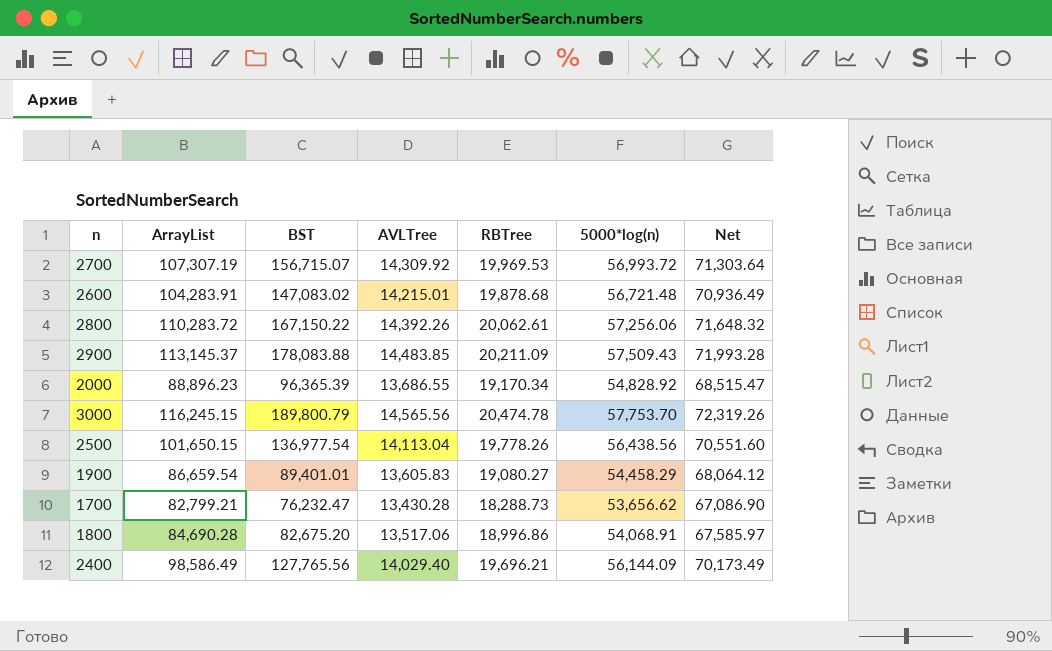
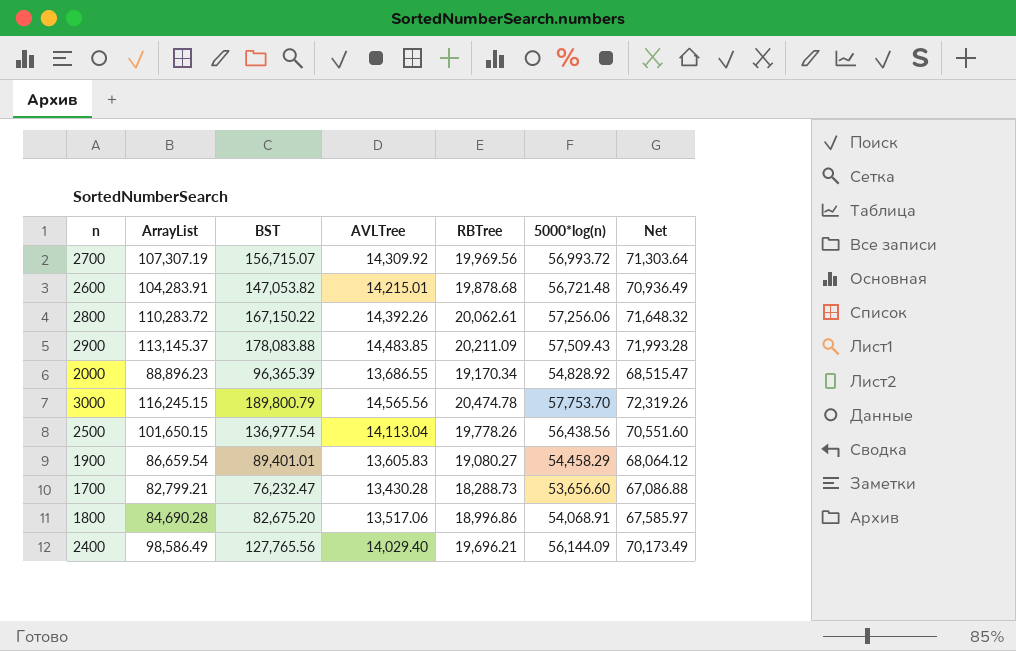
2700 | RBTree: 19,969.53 -> 19,969.56
2600 | BST: 147,083.02 -> 147,053.82
1700 | 5000*log(n): 53,656.62 -> 53,656.60
1700 | Net: 67,086.90 -> 67,086.88

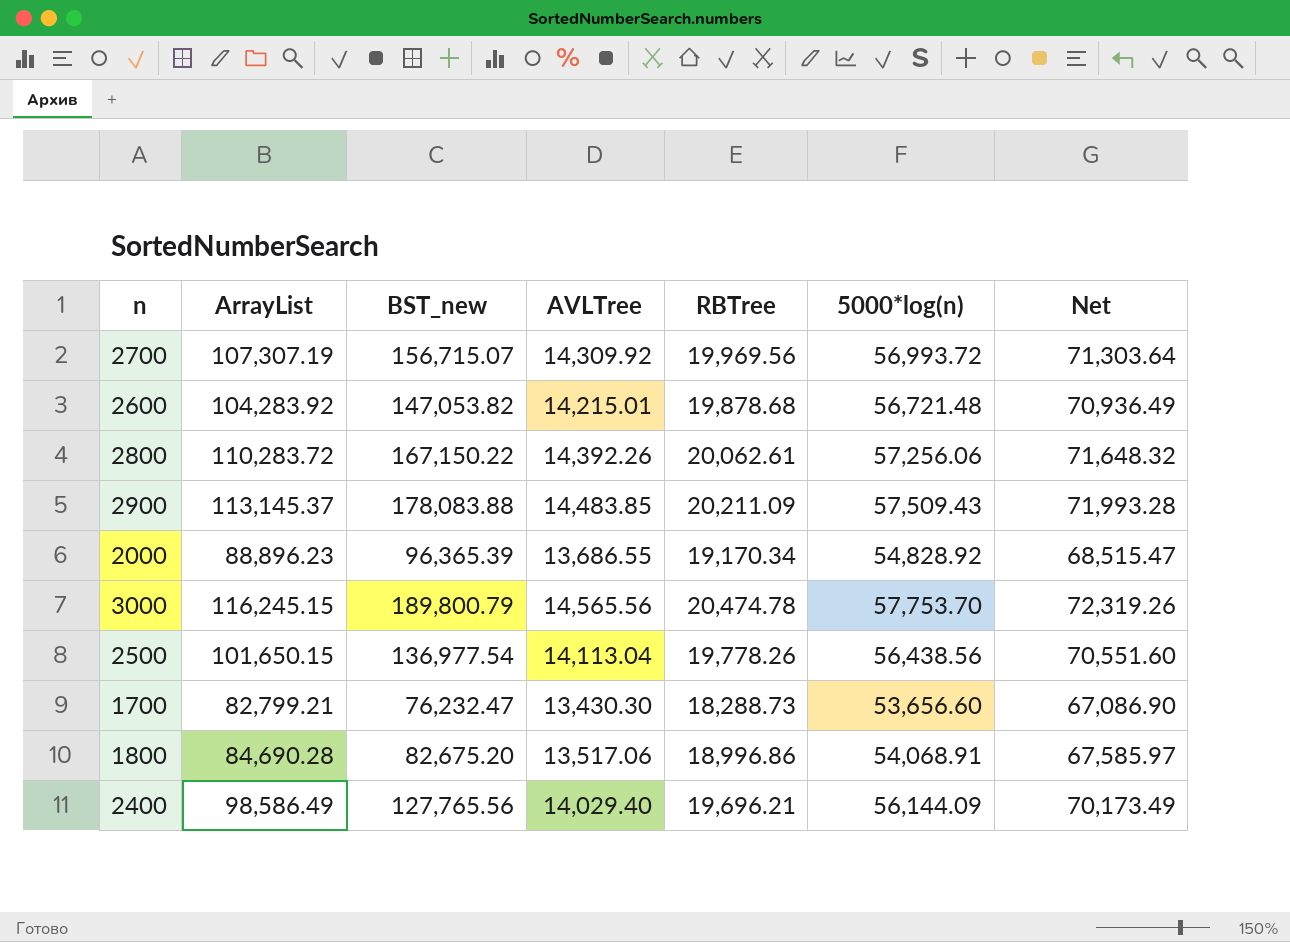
column name: BST -> BST_new
row 1900: 86,659.54 | 89,401.01 | 13,605.83 | 19,080.27 | 54,458.29 | 68,064.12 -> none
2600 | ArrayList: 104,283.91 -> 104,283.92
1700 | AVLTree: 13,430.28 -> 13,430.30
1700 | Net: 67,086.88 -> 67,086.90

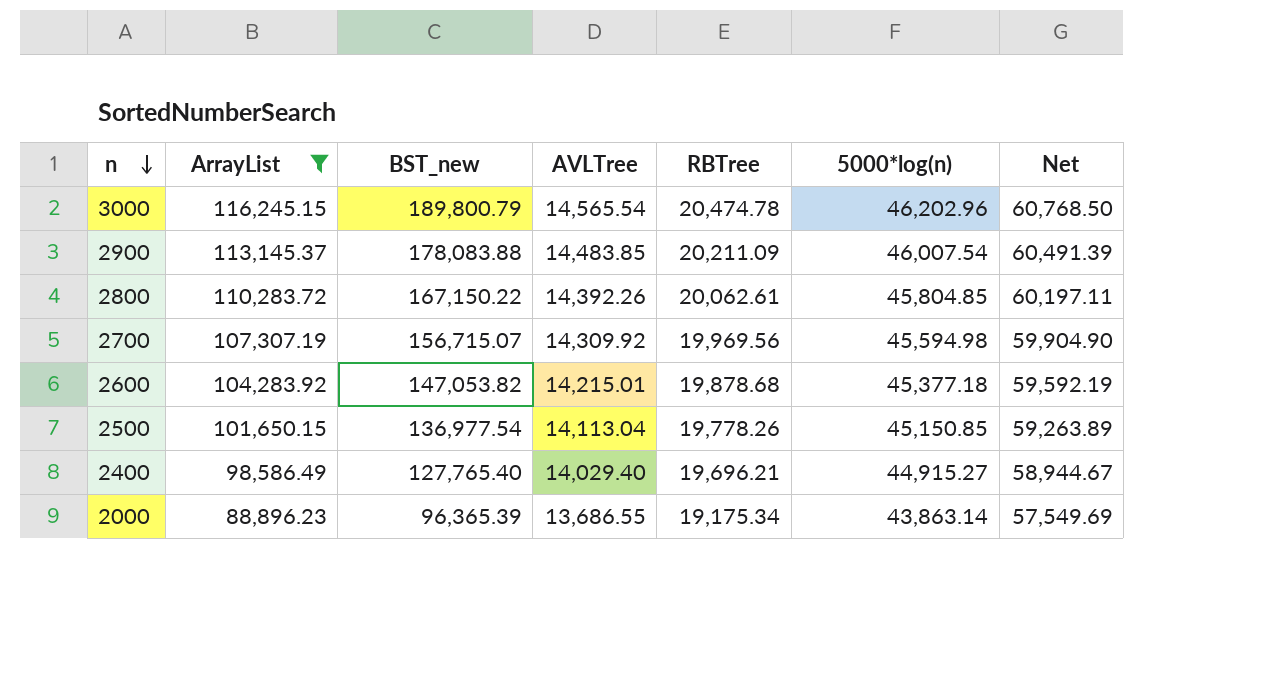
filter: none -> ArrayList >= 88,896.23
row order: none -> n descending
3000 | AVLTree: 14,565.56 -> 14,565.54
3000 | 5000*log(n): 57,753.70 -> 46,202.96
3000 | Net: 72,319.26 -> 60,768.50
2900 | 5000*log(n): 57,509.43 -> 46,007.54
2900 | Net: 71,993.28 -> 60,491.39
2800 | 5000*log(n): 57,256.06 -> 45,804.85
2800 | Net: 71,648.32 -> 60,197.11
2700 | 5000*log(n): 56,993.72 -> 45,594.98
2700 | Net: 71,303.64 -> 59,904.90
2600 | 5000*log(n): 56,721.48 -> 45,377.18
2600 | Net: 70,936.49 -> 59,592.19
2500 | 5000*log(n): 56,438.56 -> 45,150.85
2500 | Net: 70,551.60 -> 59,263.89
2400 | BST_new: 127,765.56 -> 127,765.40
2400 | 5000*log(n): 56,144.09 -> 44,915.27
2400 | Net: 70,173.49 -> 58,944.67
2000 | RBTree: 19,170.34 -> 19,175.34
2000 | 5000*log(n): 54,828.92 -> 43,863.14
2000 | Net: 68,515.47 -> 57,549.69

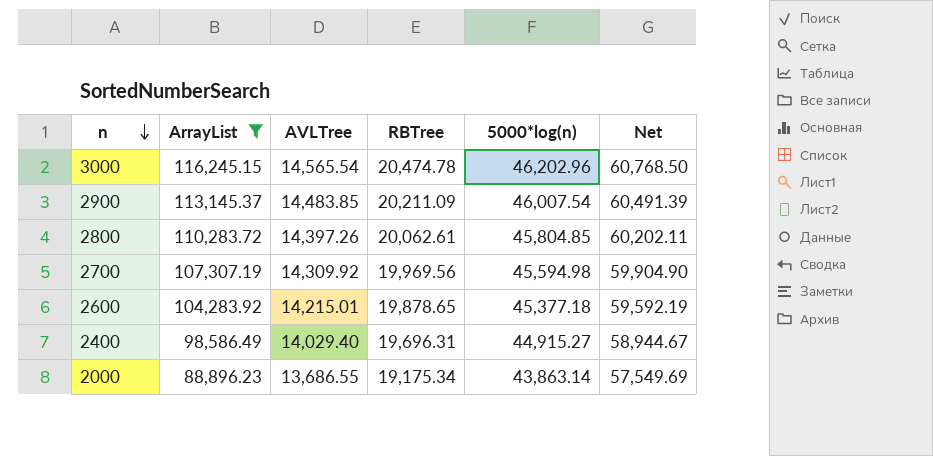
column BST_new | position: 3 -> none
row 2500: 101,650.15 | 136,977.54 | 14,113.04 | 19,778.26 | 45,150.85 | 59,263.89 -> none
2800 | AVLTree: 14,392.26 -> 14,397.26
2800 | Net: 60,197.11 -> 60,202.11
2600 | RBTree: 19,878.68 -> 19,878.65
2400 | RBTree: 19,696.21 -> 19,696.31

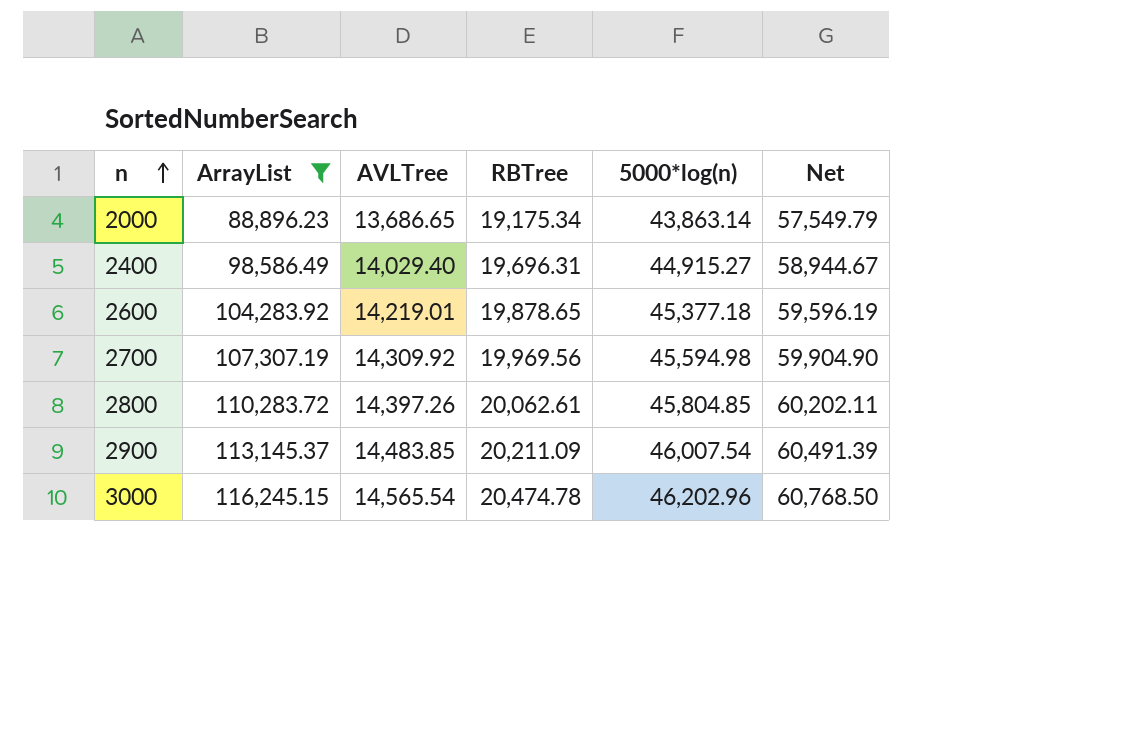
row order: n descending -> n ascending
2000 | AVLTree: 13,686.55 -> 13,686.65
2000 | Net: 57,549.69 -> 57,549.79
2600 | AVLTree: 14,215.01 -> 14,219.01
2600 | Net: 59,592.19 -> 59,596.19

